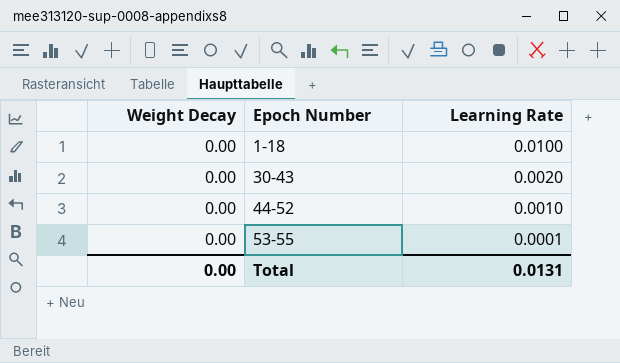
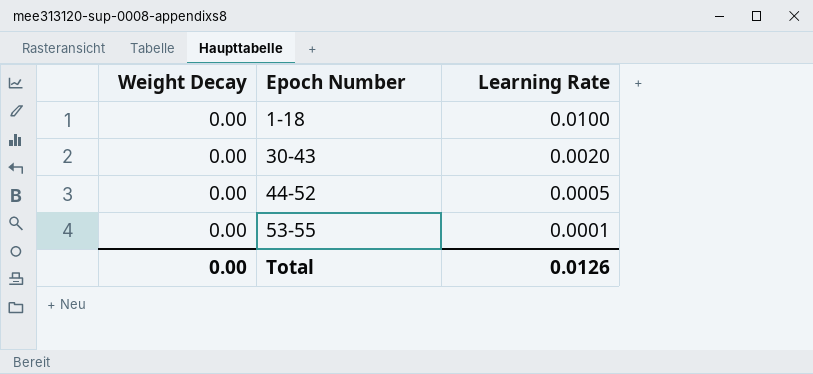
44-52 | Learning Rate: 0.0010 -> 0.0005
Total | Learning Rate: 0.0131 -> 0.0126

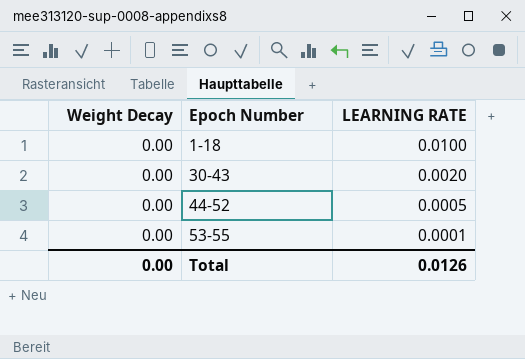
column name: Learning Rate -> LEARNING RATE

